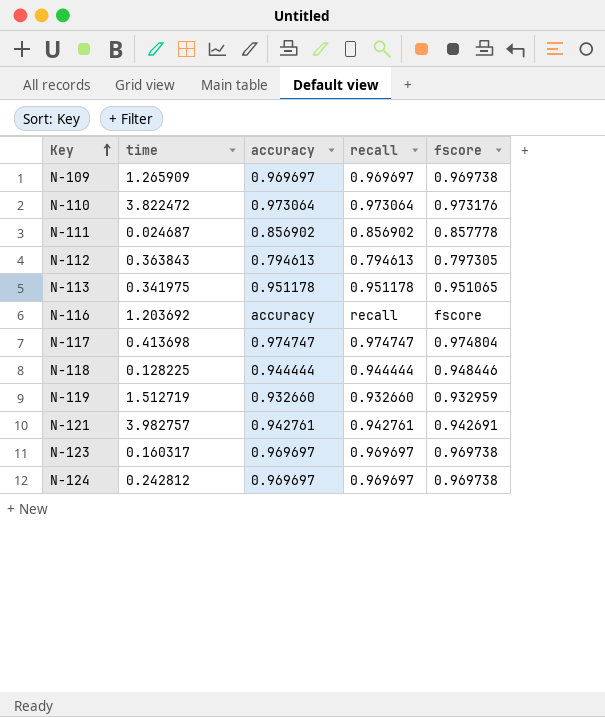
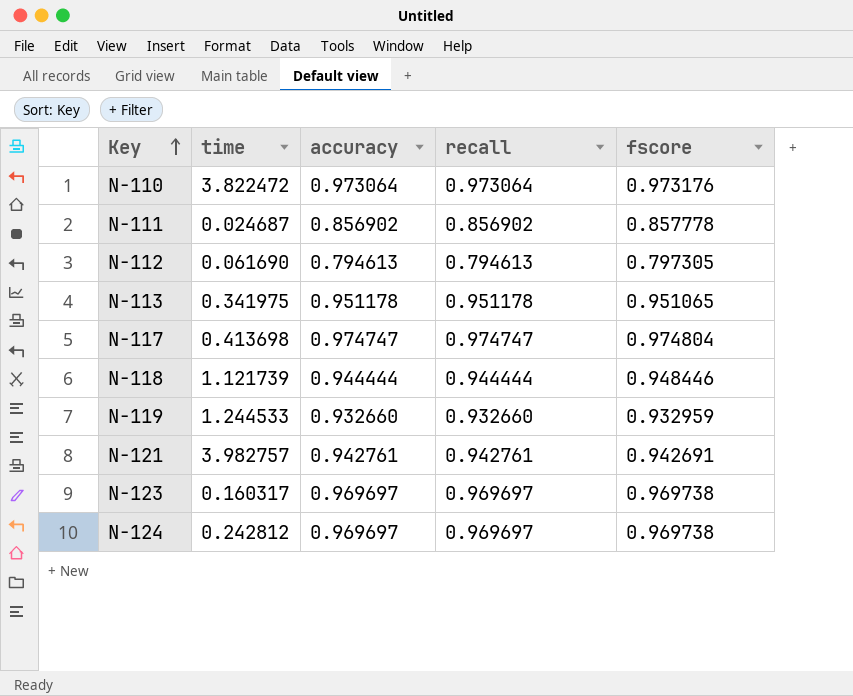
row N-109: 1.265909 | 0.969697 | 0.969697 | 0.969738 -> none
row N-116: 1.203692 | accuracy | recall | fscore -> none
N-112 | time: 0.363843 -> 0.061690
N-118 | time: 0.128225 -> 1.121739
N-119 | time: 1.512719 -> 1.244533

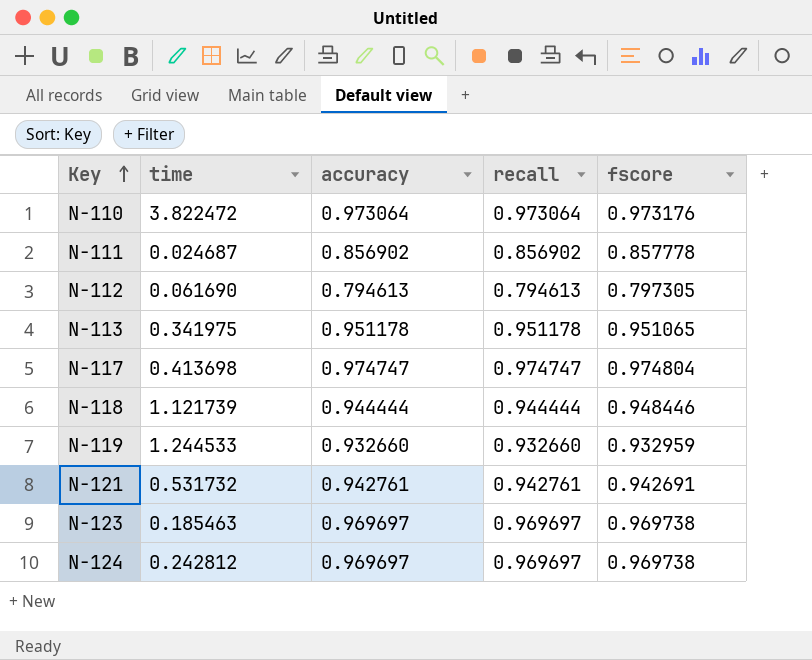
N-121 | time: 3.982757 -> 0.531732
N-123 | time: 0.160317 -> 0.185463

